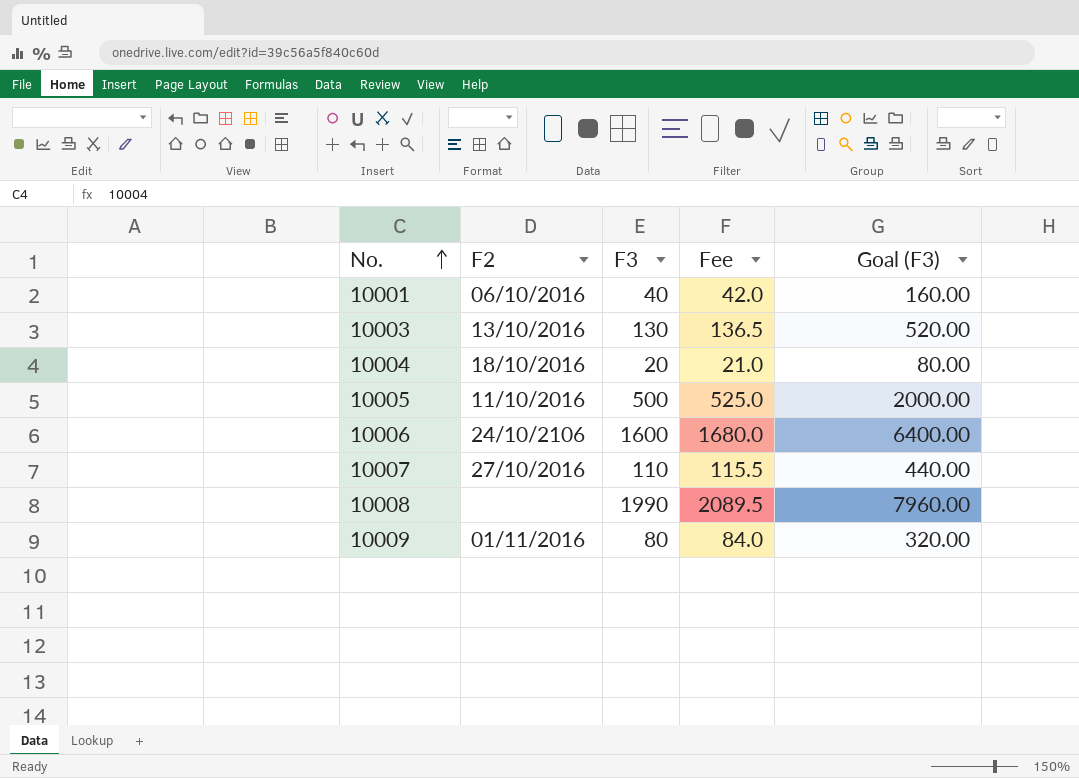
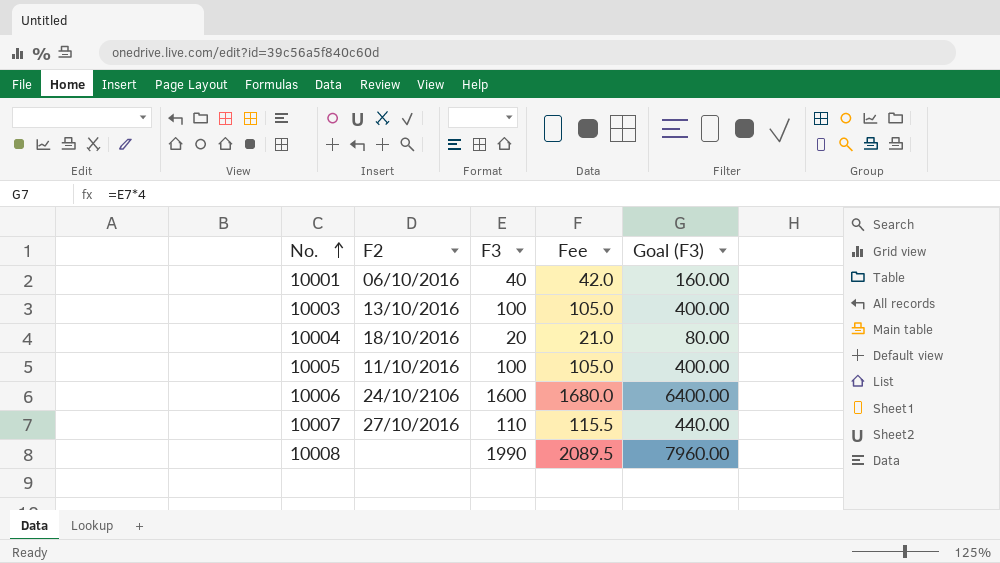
row 10009: 01/11/2016 | 80 | 84.0 | 320.00 -> none
10003 | F3: 130 -> 100
10003 | Fee: 136.5 -> 105.0
10003 | Goal (F3): 520.00 -> 400.00
10005 | F3: 500 -> 100
10005 | Fee: 525.0 -> 105.0
10005 | Goal (F3): 2000.00 -> 400.00

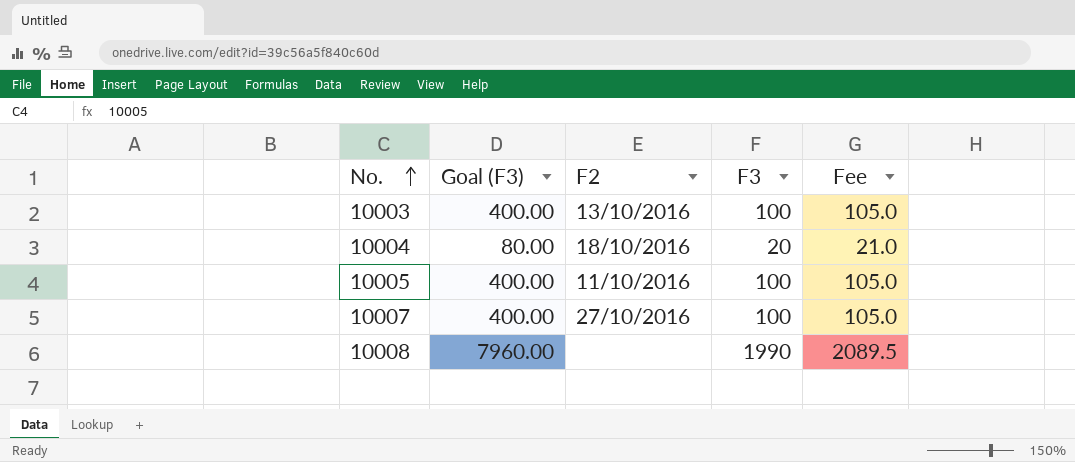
column Goal (F3) | position: 5 -> 2
row 10001: 06/10/2016 | 40 | 42.0 | 160.00 -> none
row 10006: 24/10/2106 | 1600 | 1680.0 | 6400.00 -> none
10007 | Goal (F3): 440.00 -> 400.00
10007 | F3: 110 -> 100
10007 | Fee: 115.5 -> 105.0

